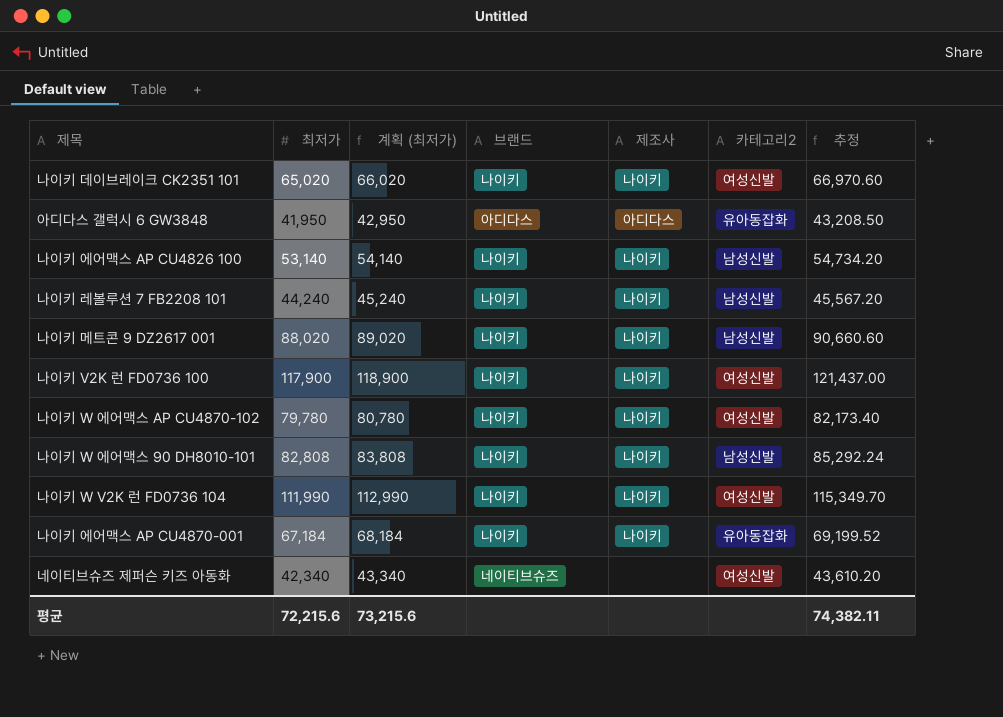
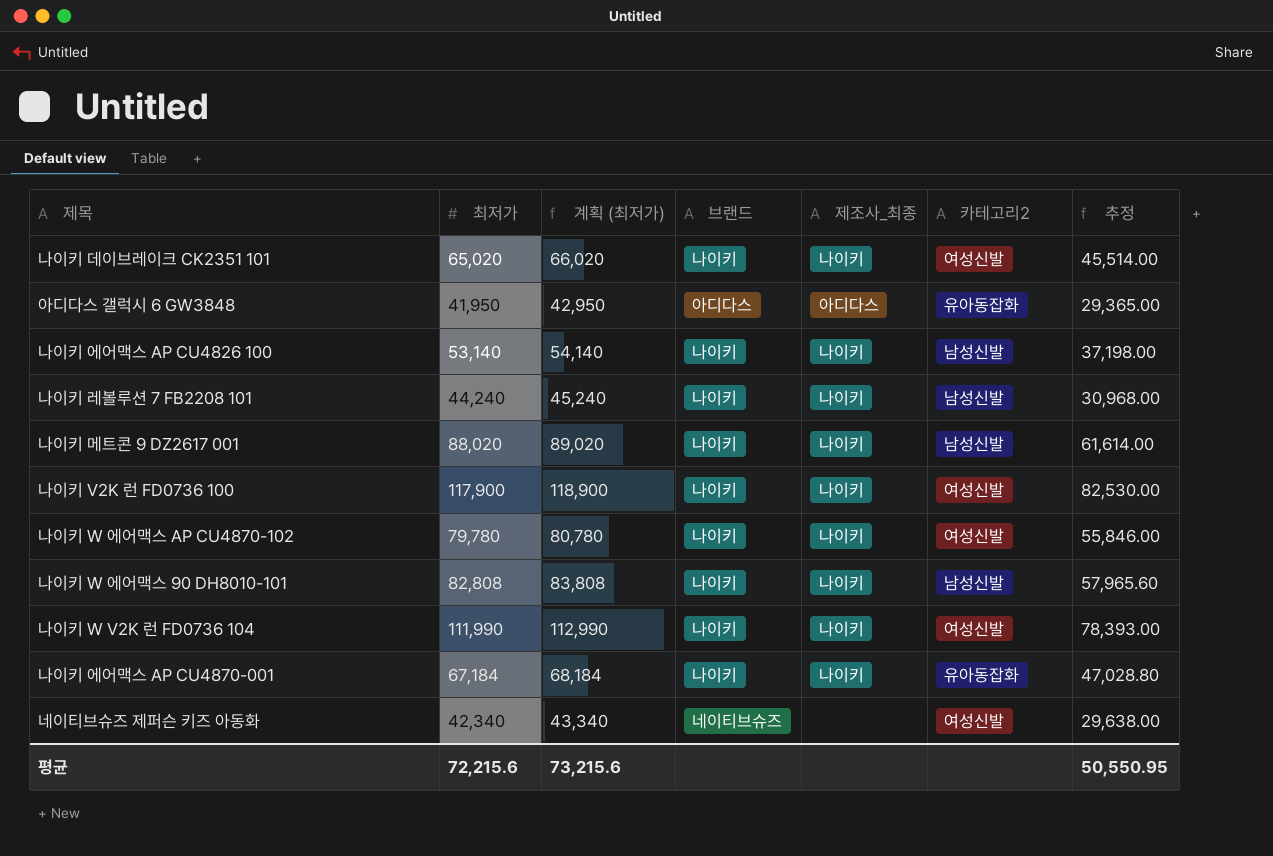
column name: 제조사 -> 제조사_최종
column 추정 | formula: [최저가] * 1.03 -> [최저가] * 0.7
평균 | 추정: 74,382.11 -> 50,550.95

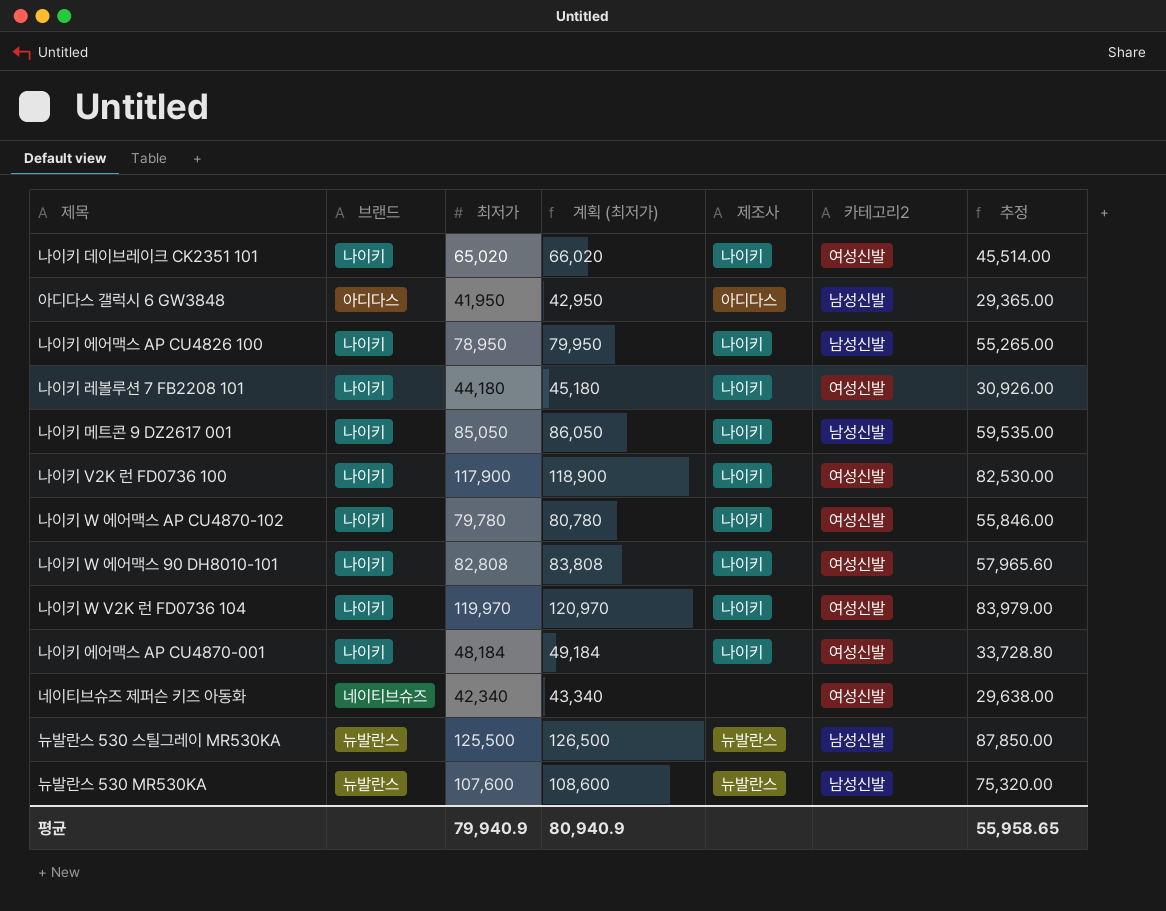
column 브랜드 | position: 4 -> 2
column name: 제조사_최종 -> 제조사
아디다스 갤럭시 6 GW3848 | 카테고리2: 유아동잡화 -> 남성신발
나이키 에어맥스 AP CU4826 100 | 최저가: 53,140 -> 78,950
나이키 에어맥스 AP CU4826 100 | 계획 (최저가): 54,140 -> 79,950
나이키 에어맥스 AP CU4826 100 | 추정: 37,198.00 -> 55,265.00
나이키 레볼루션 7 FB2208 101 | 최저가: 44,240 -> 44,180
나이키 레볼루션 7 FB2208 101 | 계획 (최저가): 45,240 -> 45,180
나이키 레볼루션 7 FB2208 101 | 카테고리2: 남성신발 -> 여성신발
나이키 레볼루션 7 FB2208 101 | 추정: 30,968.00 -> 30,926.00
나이키 메트콘 9 DZ2617 001 | 최저가: 88,020 -> 85,050
나이키 메트콘 9 DZ2617 001 | 계획 (최저가): 89,020 -> 86,050
나이키 메트콘 9 DZ2617 001 | 추정: 61,614.00 -> 59,535.00
나이키 W 에어맥스 90 DH8010-101 | 카테고리2: 남성신발 -> 여성신발
나이키 W V2K 런 FD0736 104 | 최저가: 111,990 -> 119,970
나이키 W V2K 런 FD0736 104 | 계획 (최저가): 112,990 -> 120,970
나이키 W V2K 런 FD0736 104 | 추정: 78,393.00 -> 83,979.00
나이키 에어맥스 AP CU4870-001 | 최저가: 67,184 -> 48,184
나이키 에어맥스 AP CU4870-001 | 계획 (최저가): 68,184 -> 49,184
나이키 에어맥스 AP CU4870-001 | 카테고리2: 유아동잡화 -> 여성신발
나이키 에어맥스 AP CU4870-001 | 추정: 47,028.80 -> 33,728.80
row 뉴발란스 530 스틸그레이 MR530KA: none -> 뉴발란스 | 125,500 | 126,500 | 뉴발란스 | 남성신발 | 87,850.00
row 뉴발란스 530 MR530KA: none -> 뉴발란스 | 107,600 | 108,600 | 뉴발란스 | 남성신발 | 75,320.00
평균 | 최저가: 72,215.6 -> 79,940.9
평균 | 계획 (최저가): 73,215.6 -> 80,940.9
평균 | 추정: 50,550.95 -> 55,958.65

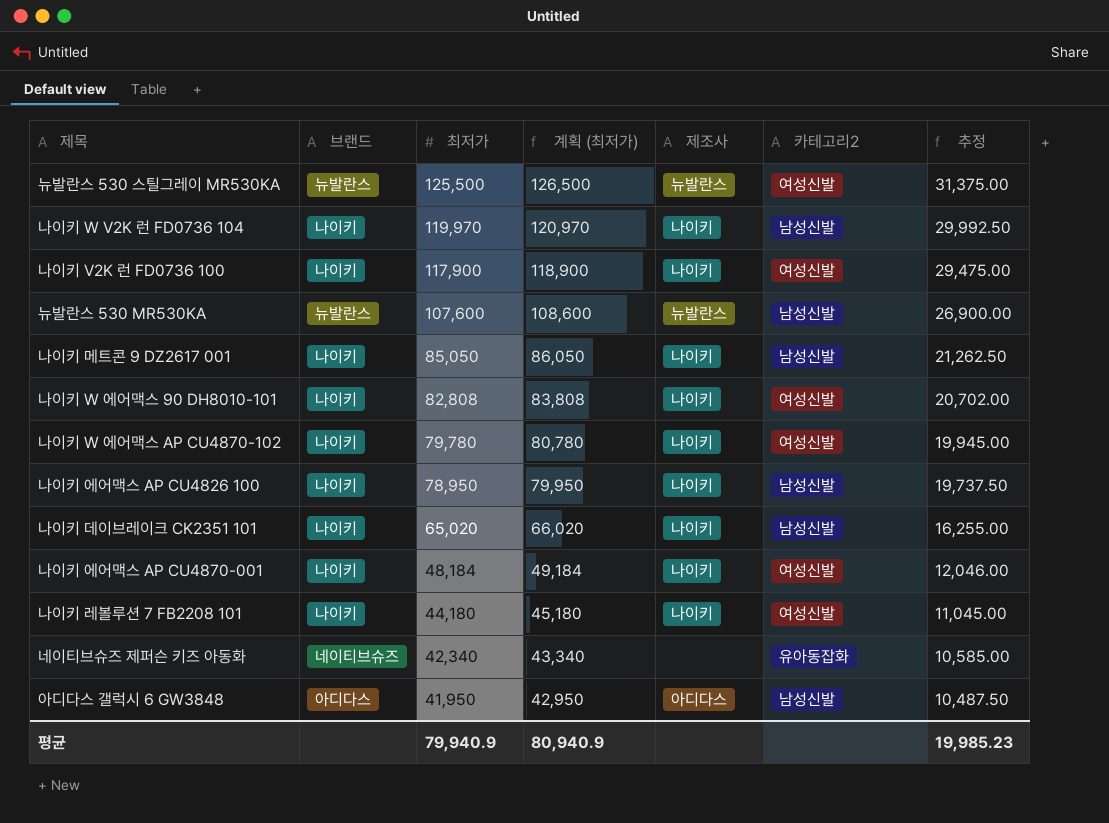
row order: none -> 최저가 descending
column 추정 | formula: [최저가] * 0.7 -> [최저가] * 0.25
뉴발란스 530 스틸그레이 MR530KA | 카테고리2: 남성신발 -> 여성신발
나이키 W V2K 런 FD0736 104 | 카테고리2: 여성신발 -> 남성신발
나이키 데이브레이크 CK2351 101 | 카테고리2: 여성신발 -> 남성신발
네이티브슈즈 제퍼슨 키즈 아동화 | 카테고리2: 여성신발 -> 유아동잡화
평균 | 추정: 55,958.65 -> 19,985.23

